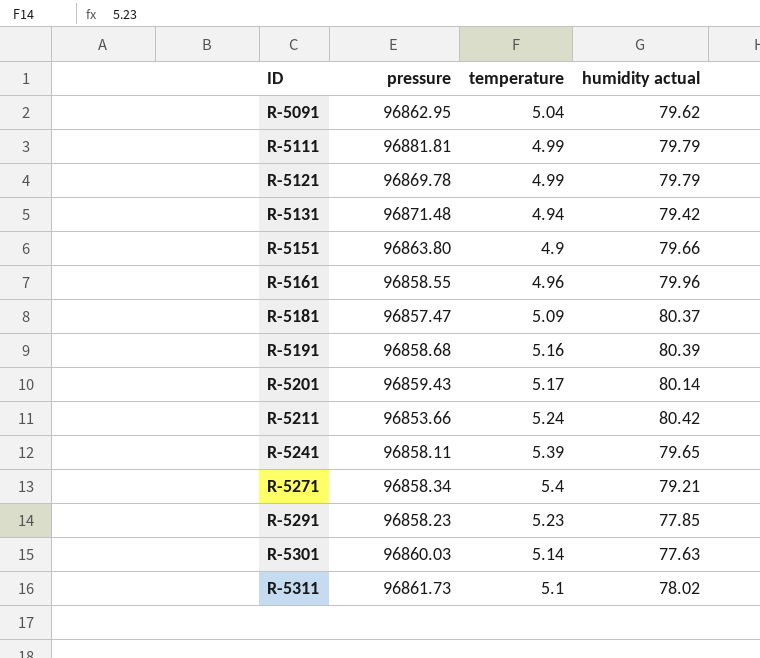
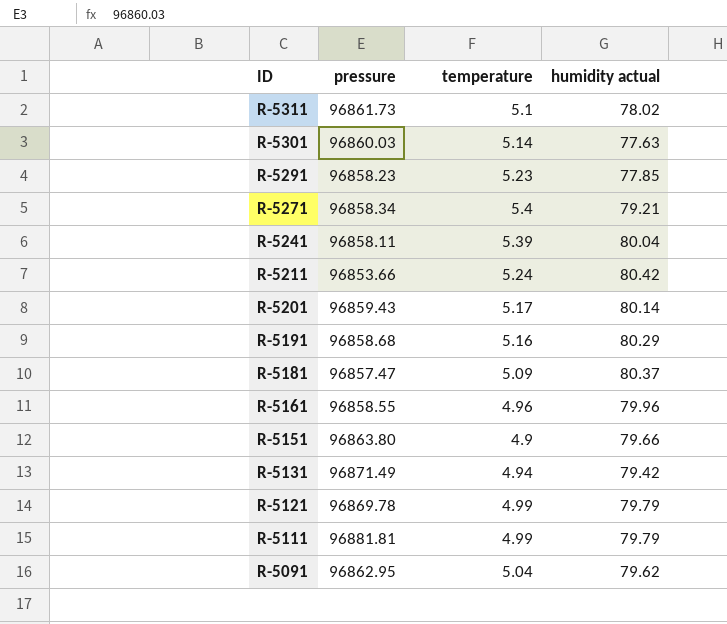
row order: ID ascending -> ID descending
R-5241 | humidity actual: 79.65 -> 80.04
R-5191 | humidity actual: 80.39 -> 80.29
R-5131 | pressure: 96871.48 -> 96871.49

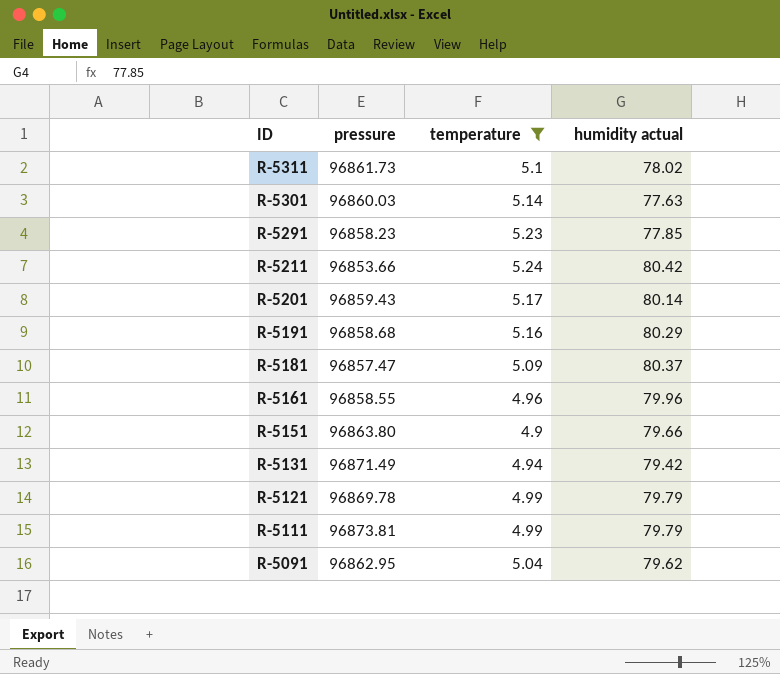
filter: none -> temperature <= 5.24
R-5111 | pressure: 96881.81 -> 96873.81

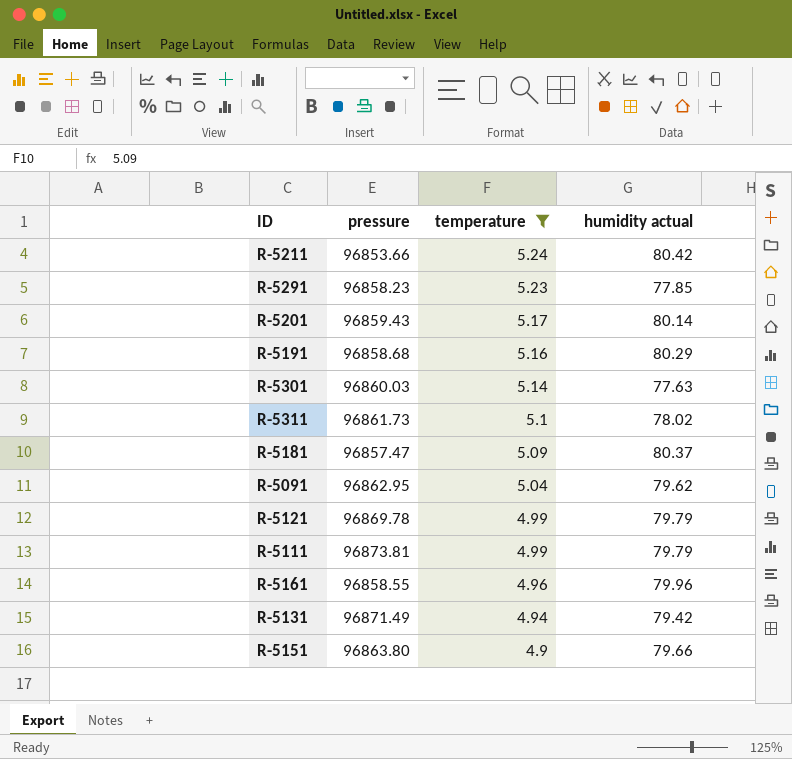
row order: ID descending -> temperature descending

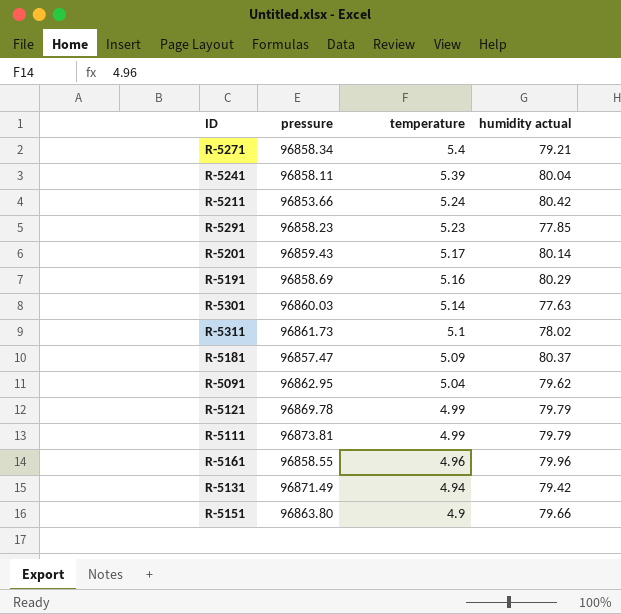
filter: temperature <= 5.24 -> none
R-5191 | pressure: 96858.68 -> 96858.69

